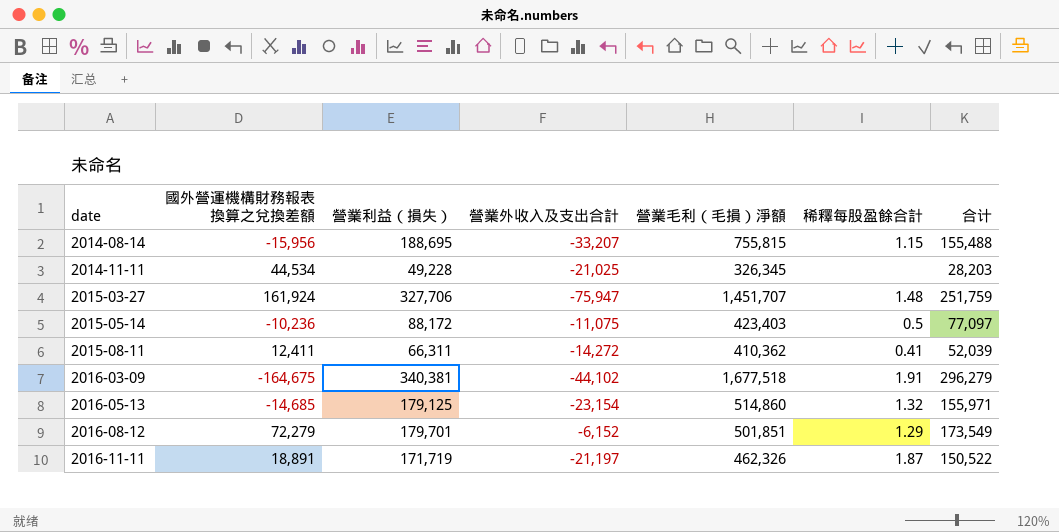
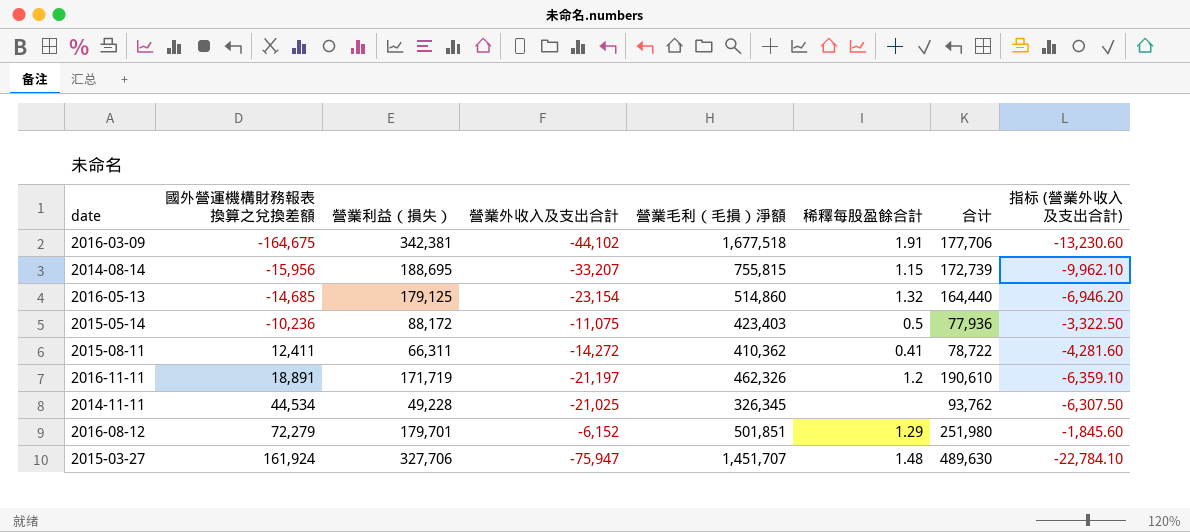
row order: date ascending -> 國外營運機構財務報表換算之兌換差額 ascending
column 合计 | formula: [營業利益（損失）] + [營業外收入及支出合計] -> [國外營運機構財務報表換算之兌換差額] + [營業利益（損失）]
column 指标 (營業外收入及支出合計) | formula: none -> [營業外收入及支出合計] * 0.3
2016-03-09 | 營業利益（損失）: 340,381 -> 342,381
2016-11-11 | 稀釋每股盈餘合計: 1.87 -> 1.2

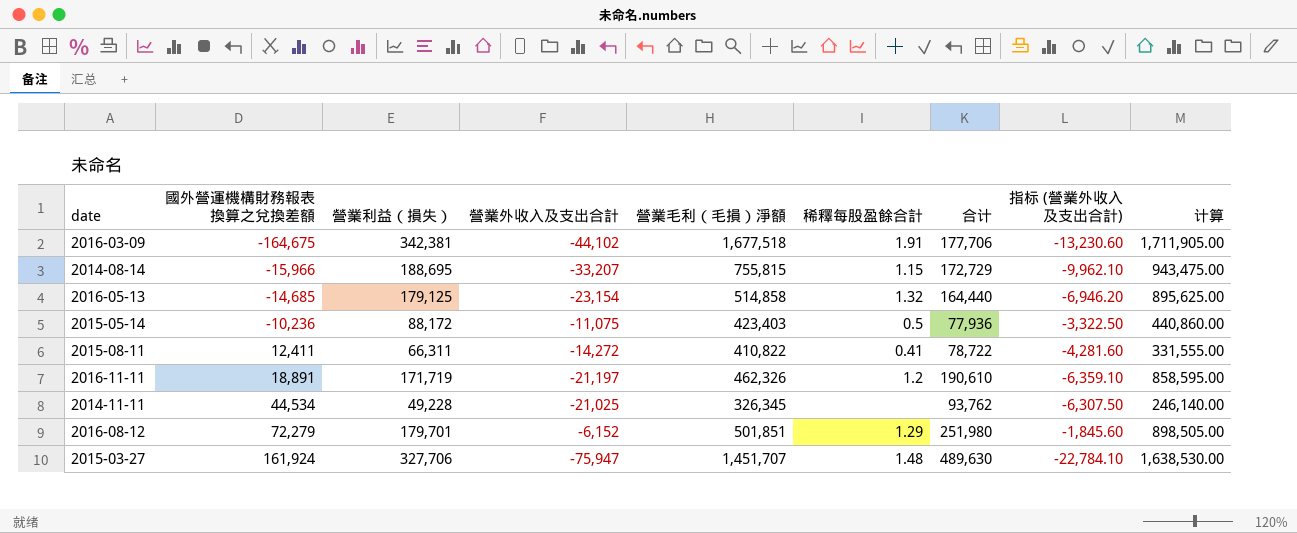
column 计算 | formula: none -> [營業利益（損失）] * 5
2014-08-14 | 國外營運機構財務報表換算之兌換差額: -15,956 -> -15,966
2014-08-14 | 合计: 172,739 -> 172,729
2016-05-13 | 營業毛利（毛損）淨額: 514,860 -> 514,858
2015-08-11 | 營業毛利（毛損）淨額: 410,362 -> 410,822

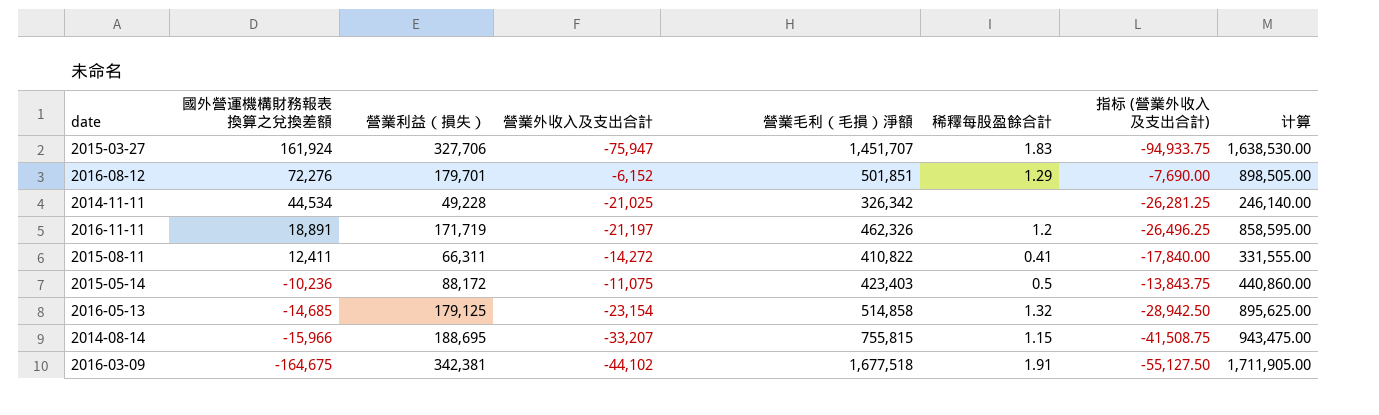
row order: 國外營運機構財務報表換算之兌換差額 ascending -> 國外營運機構財務報表換算之兌換差額 descending
column 合计 | formula: [國外營運機構財務報表換算之兌換差額] + [營業利益（損失）] -> none
column 指标 (營業外收入及支出合計) | formula: [營業外收入及支出合計] * 0.3 -> [營業外收入及支出合計] * 1.25
2015-03-27 | 稀釋每股盈餘合計: 1.48 -> 1.83
2016-08-12 | 國外營運機構財務報表換算之兌換差額: 72,279 -> 72,276
2014-11-11 | 營業毛利（毛損）淨額: 326,345 -> 326,342

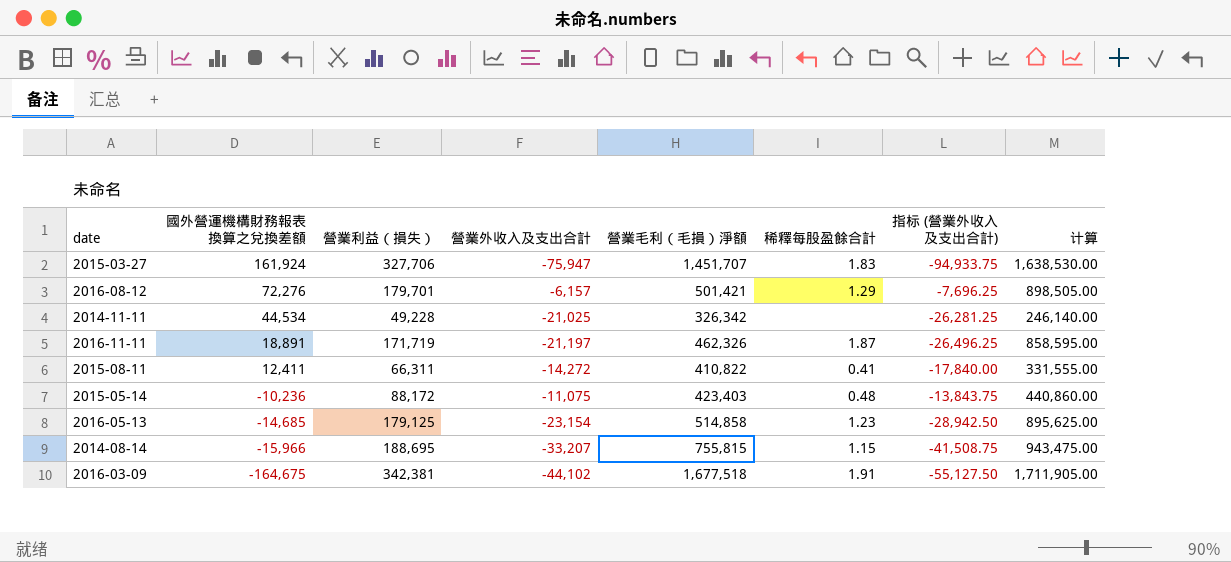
2016-08-12 | 營業外收入及支出合計: -6,152 -> -6,157
2016-08-12 | 營業毛利（毛損）淨額: 501,851 -> 501,421
2016-08-12 | 指标 (營業外收入及支出合計): -7,690.00 -> -7,696.25
2016-11-11 | 稀釋每股盈餘合計: 1.2 -> 1.87
2015-05-14 | 稀釋每股盈餘合計: 0.5 -> 0.48
2016-05-13 | 稀釋每股盈餘合計: 1.32 -> 1.23

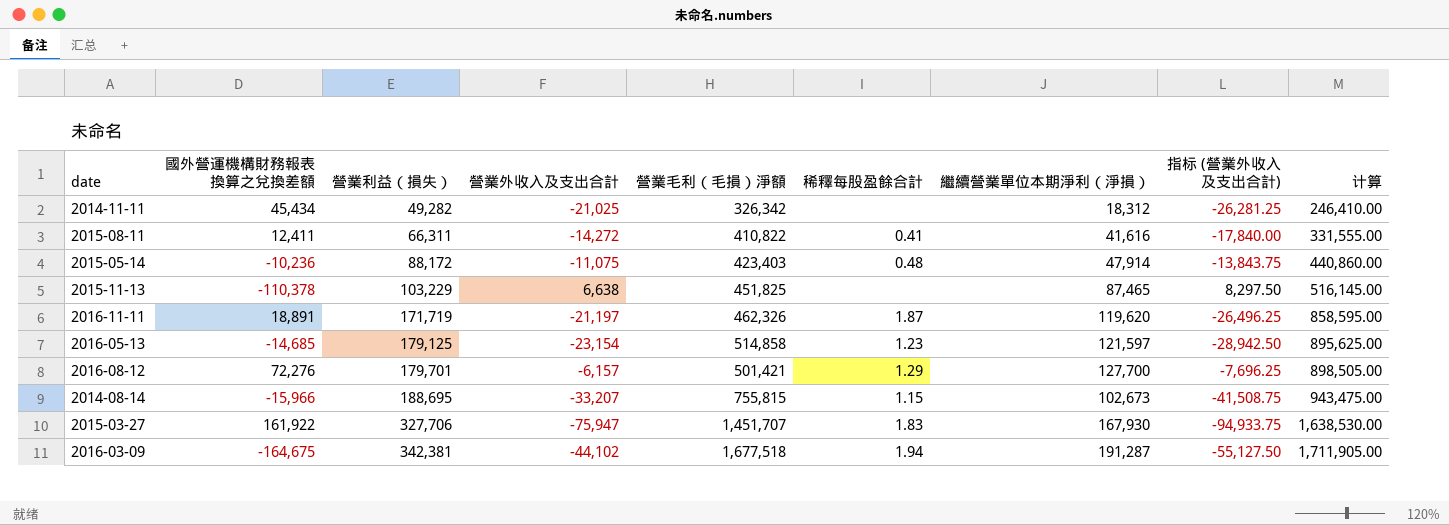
row order: 國外營運機構財務報表換算之兌換差額 descending -> 營業利益（損失） ascending
column 繼續營業單位本期淨利（淨損） | position: none -> 7
2014-11-11 | 國外營運機構財務報表換算之兌換差額: 44,534 -> 45,434
2014-11-11 | 營業利益（損失）: 49,228 -> 49,282
2014-11-11 | 计算: 246,140.00 -> 246,410.00
row 2015-11-13: none -> -110,378 | 103,229 | 6,638 | 451,825 | none | 87,465 | 8,297.50 | 516,145.00
2015-03-27 | 國外營運機構財務報表換算之兌換差額: 161,924 -> 161,922
2016-03-09 | 稀釋每股盈餘合計: 1.91 -> 1.94

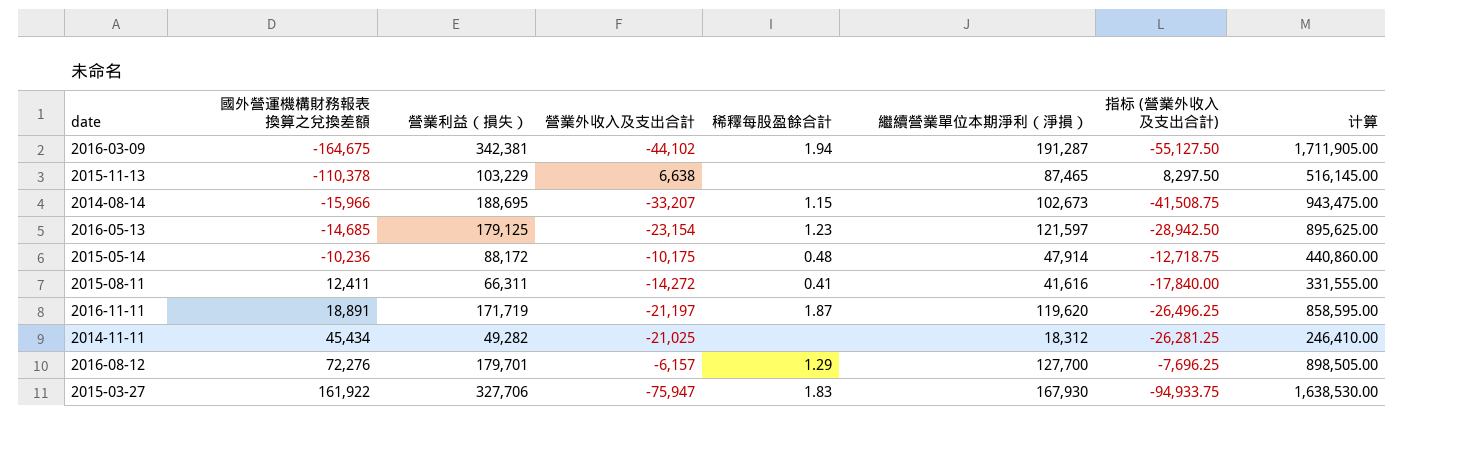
row order: 營業利益（損失） ascending -> 國外營運機構財務報表換算之兌換差額 ascending
column 營業毛利（毛損）淨額 | position: 5 -> none
2015-05-14 | 營業外收入及支出合計: -11,075 -> -10,175
2015-05-14 | 指标 (營業外收入及支出合計): -13,843.75 -> -12,718.75

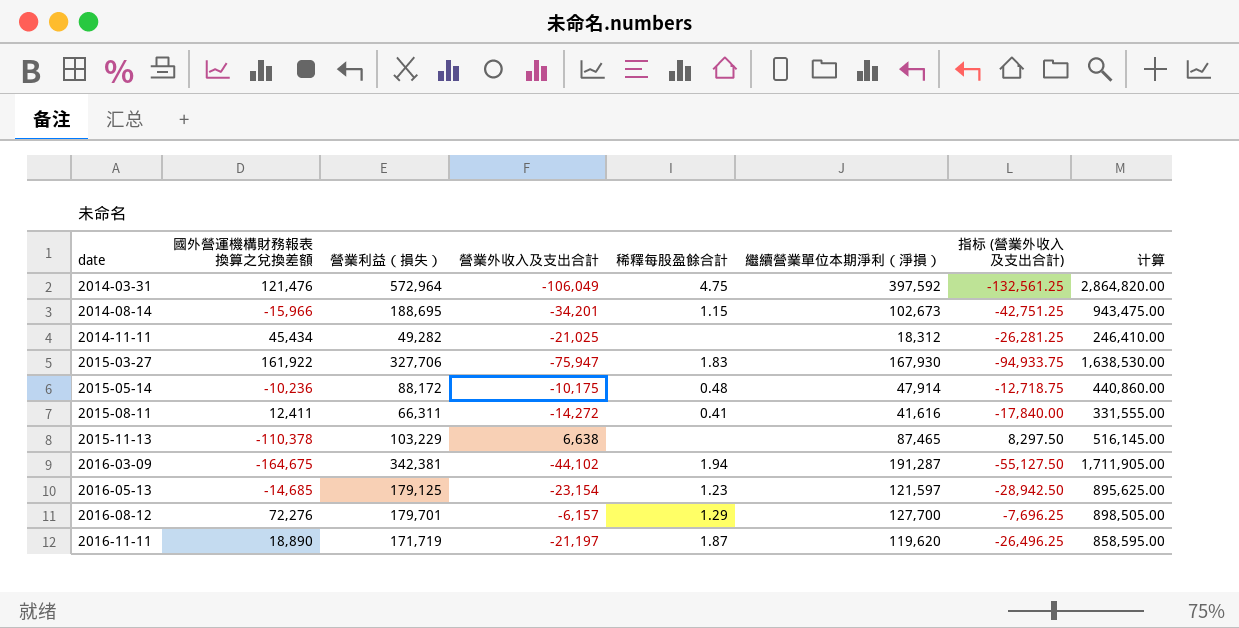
row order: 國外營運機構財務報表換算之兌換差額 ascending -> date ascending
row 2014-03-31: none -> 121,476 | 572,964 | -106,049 | 4.75 | 397,592 | -132,561.25 | 2,864,820.00
2014-08-14 | 營業外收入及支出合計: -33,207 -> -34,201
2014-08-14 | 指标 (營業外收入及支出合計): -41,508.75 -> -42,751.25
2016-11-11 | 國外營運機構財務報表換算之兌換差額: 18,891 -> 18,890

